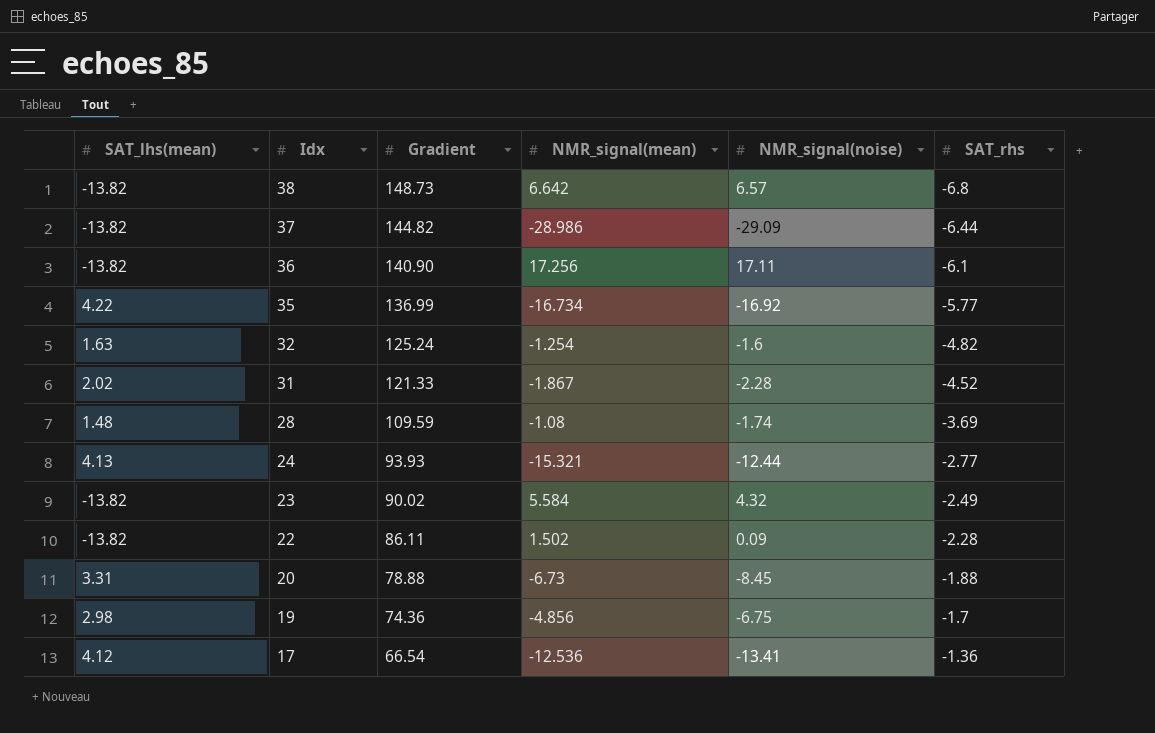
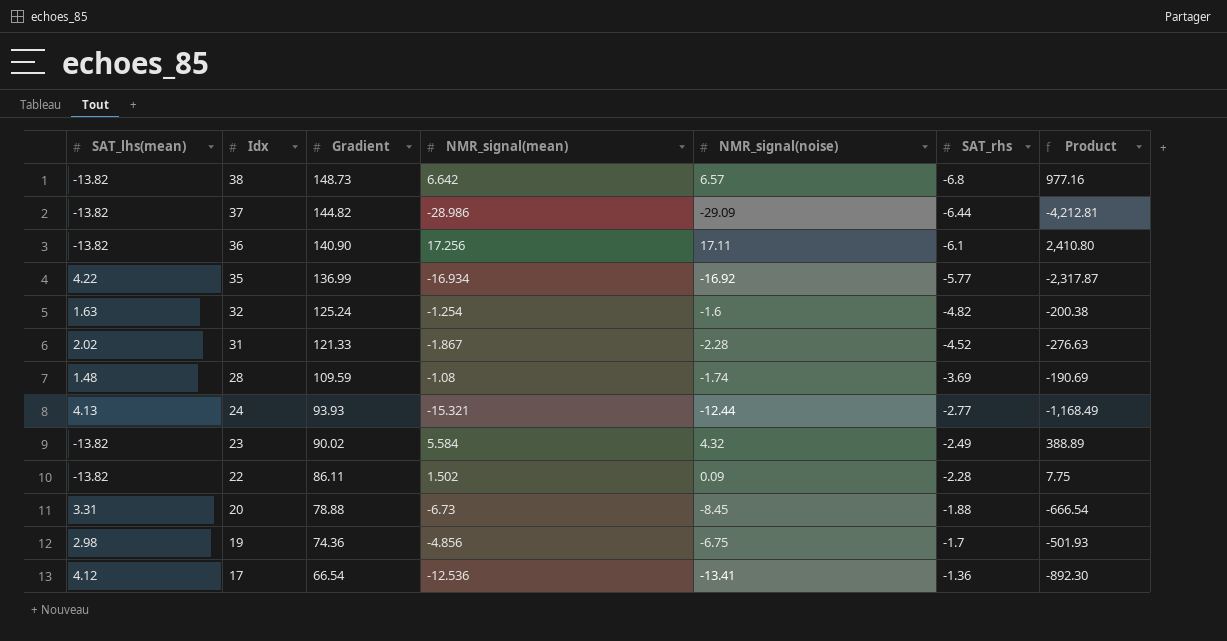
column Product | formula: none -> [Gradient] * [NMR_signal(noise)]
35 | NMR_signal(mean): -16.734 -> -16.934

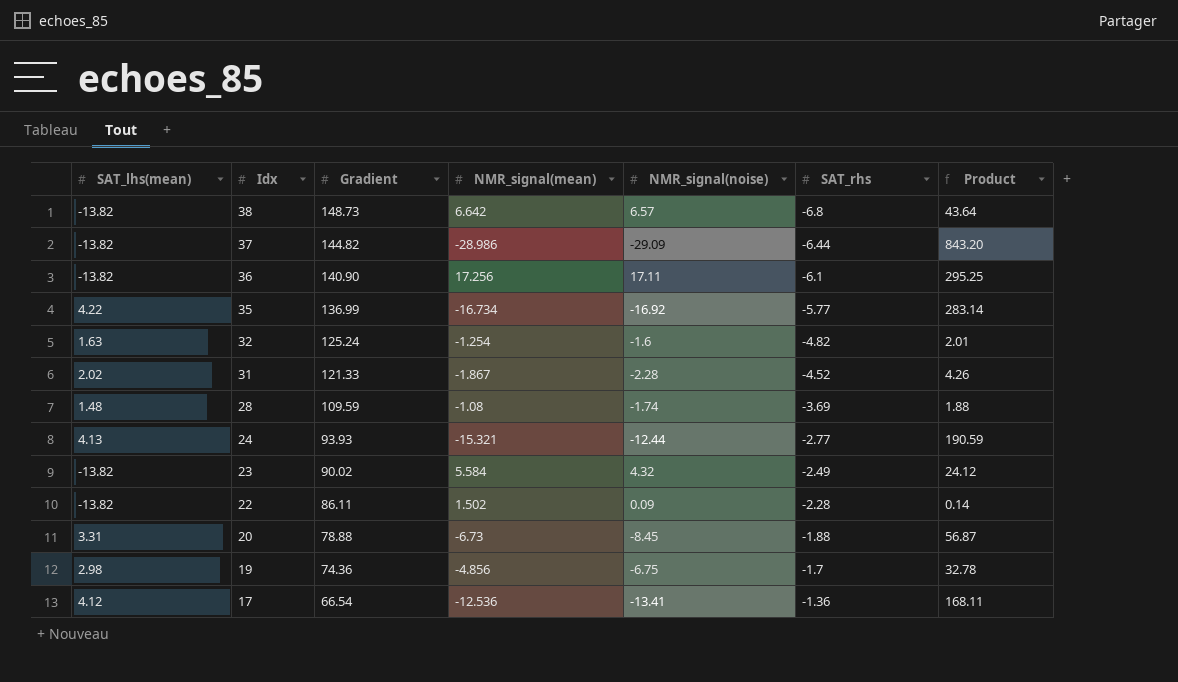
column Product | formula: [Gradient] * [NMR_signal(noise)] -> [NMR_signal(mean)] * [NMR_signal(noise)]
35 | NMR_signal(mean): -16.934 -> -16.734

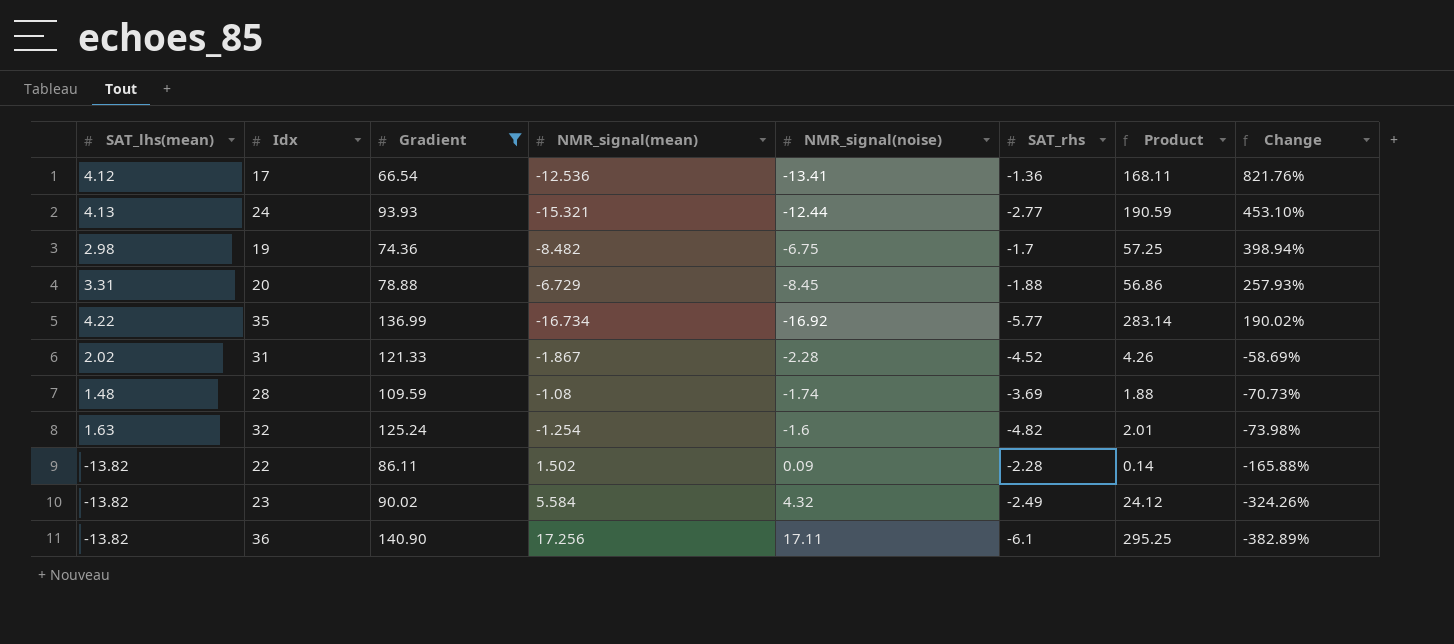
filter: none -> Gradient <= 140.90
row order: Idx descending -> Change descending
column Change | formula: none -> ([NMR_signal(mean)] - [SAT_rhs]) / [SAT_rhs]
19 | NMR_signal(mean): -4.856 -> -8.482
19 | Product: 32.78 -> 57.25
20 | NMR_signal(mean): -6.73 -> -6.729
20 | Product: 56.87 -> 56.86

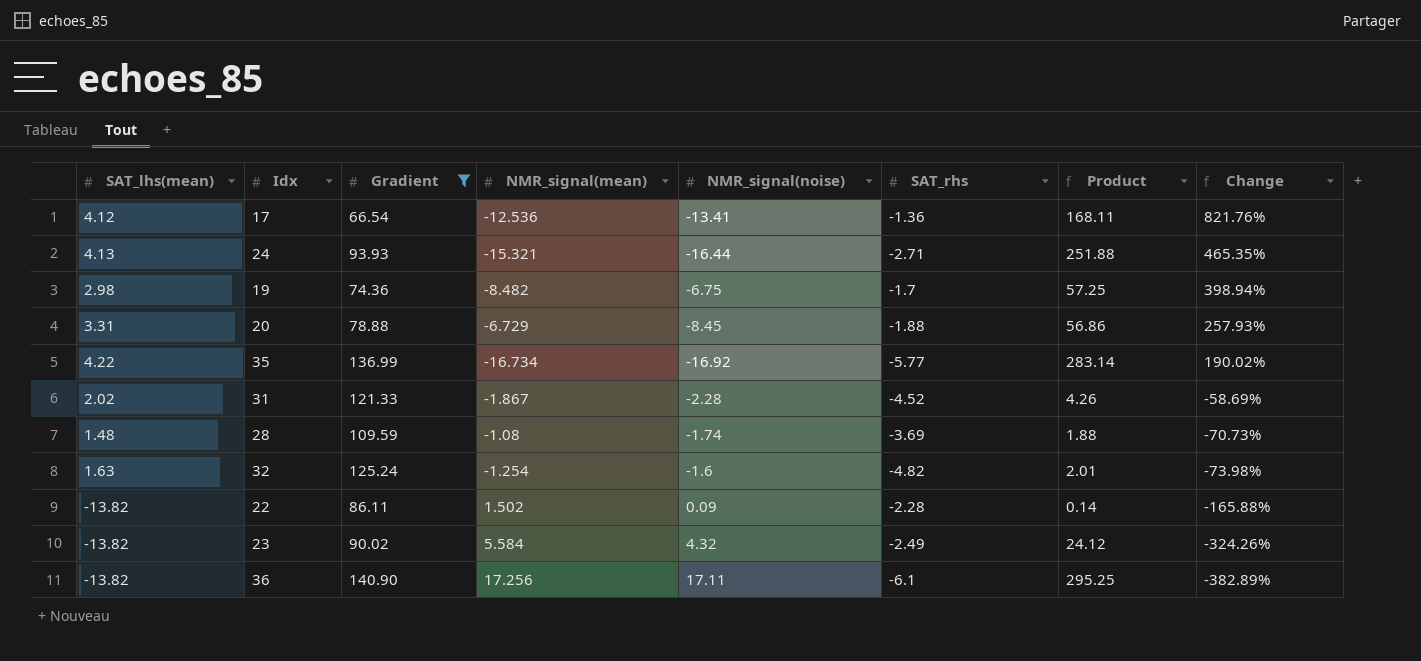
24 | NMR_signal(noise): -12.44 -> -16.44
24 | SAT_rhs: -2.77 -> -2.71
24 | Product: 190.59 -> 251.88
24 | Change: 453.10% -> 465.35%

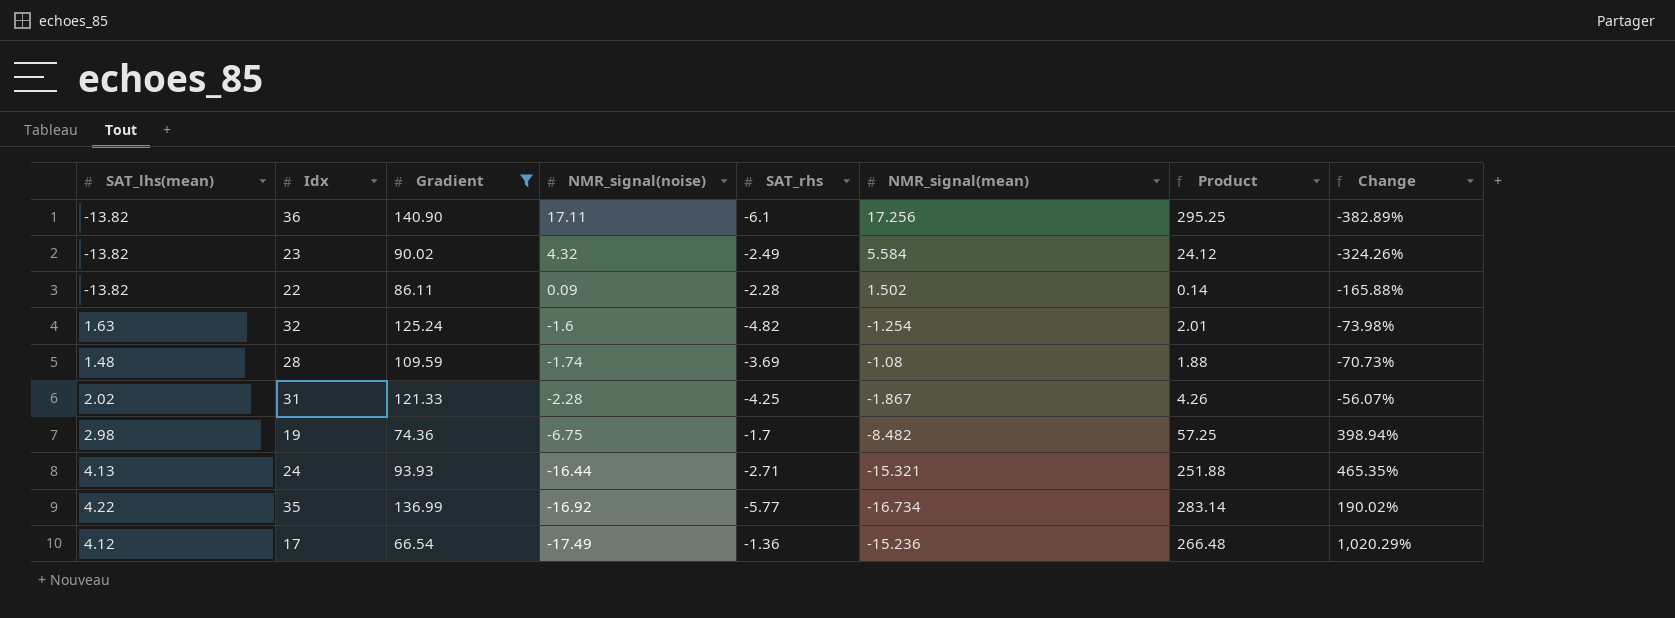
row order: Change descending -> NMR_signal(noise) descending
column NMR_signal(mean) | position: 4 -> 6
row 20: 3.31 | 78.88 | -6.729 | -8.45 | -1.88 | 56.86 | 257.93% -> none
31 | SAT_rhs: -4.52 -> -4.25
31 | Change: -58.69% -> -56.07%
17 | NMR_signal(noise): -13.41 -> -17.49
17 | NMR_signal(mean): -12.536 -> -15.236
17 | Product: 168.11 -> 266.48
17 | Change: 821.76% -> 1,020.29%

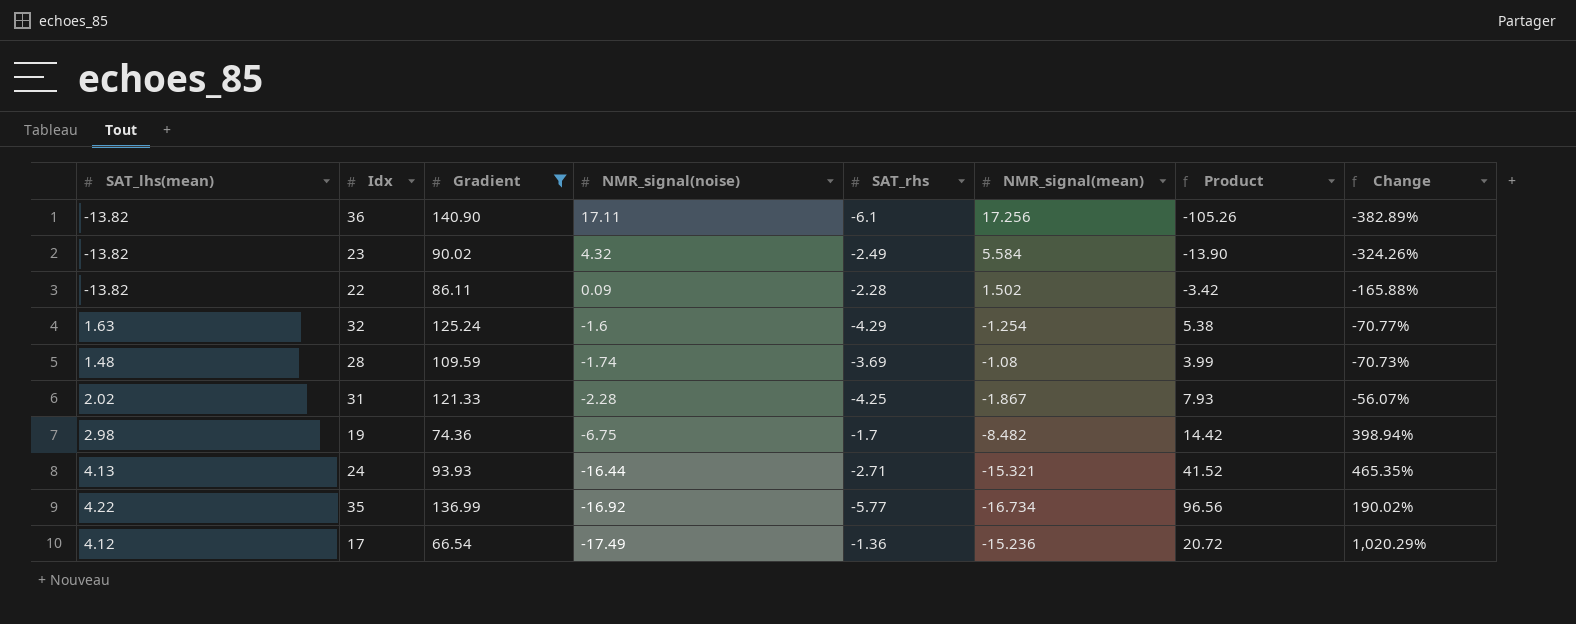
column Product | formula: [NMR_signal(noise)] * [NMR_signal(mean)] -> [SAT_rhs] * [NMR_signal(mean)]
32 | SAT_rhs: -4.82 -> -4.29
32 | Change: -73.98% -> -70.77%

